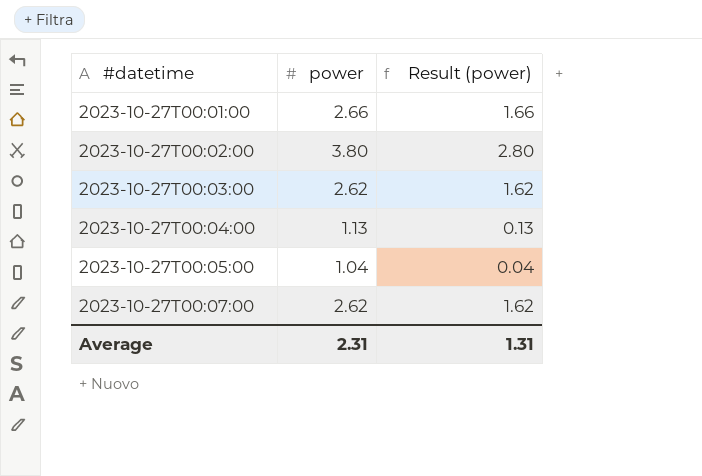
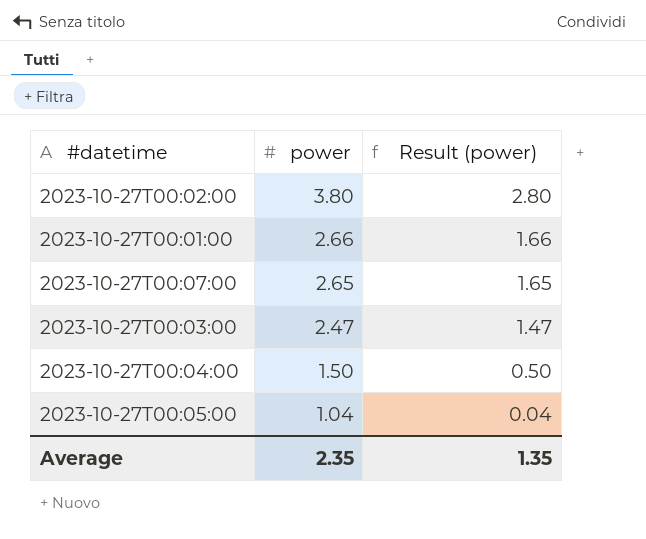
row order: #datetime ascending -> power descending
2023-10-27T00:07:00 | power: 2.62 -> 2.65
2023-10-27T00:07:00 | Result (power): 1.62 -> 1.65
2023-10-27T00:03:00 | power: 2.62 -> 2.47
2023-10-27T00:03:00 | Result (power): 1.62 -> 1.47
2023-10-27T00:04:00 | power: 1.13 -> 1.50
2023-10-27T00:04:00 | Result (power): 0.13 -> 0.50
Average | power: 2.31 -> 2.35
Average | Result (power): 1.31 -> 1.35

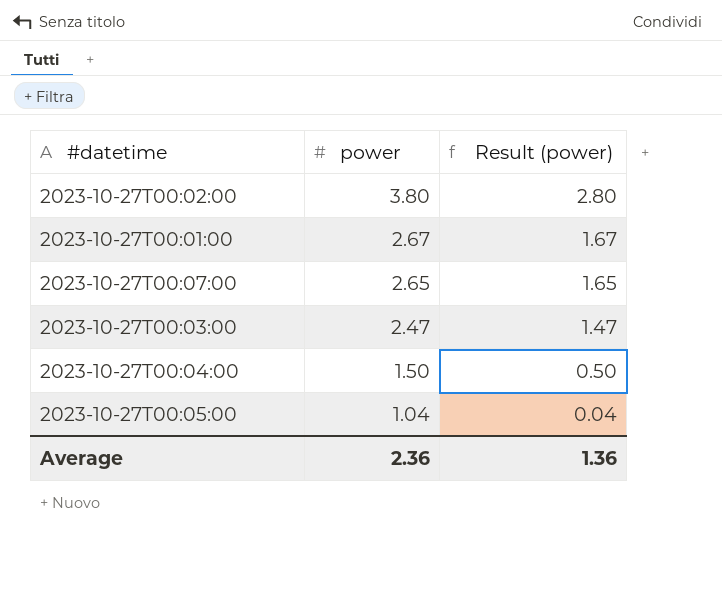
2023-10-27T00:01:00 | power: 2.66 -> 2.67
2023-10-27T00:01:00 | Result (power): 1.66 -> 1.67
Average | power: 2.35 -> 2.36
Average | Result (power): 1.35 -> 1.36

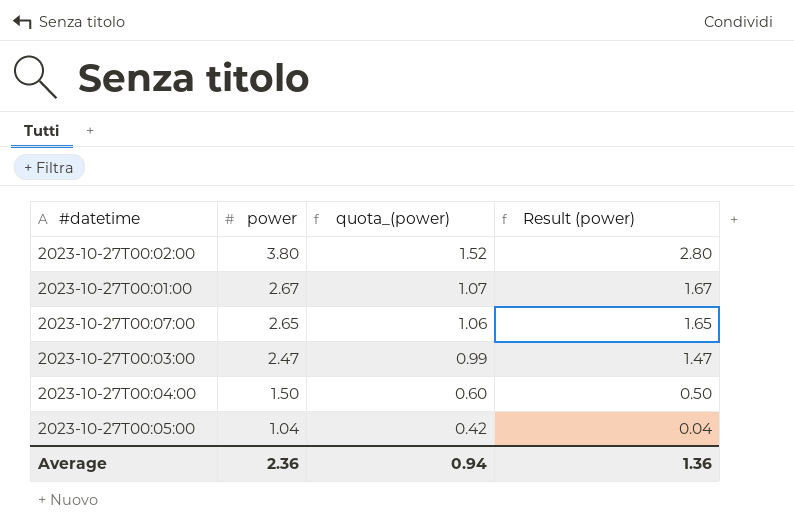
column quota_(power) | formula: none -> [power] * 0.4

